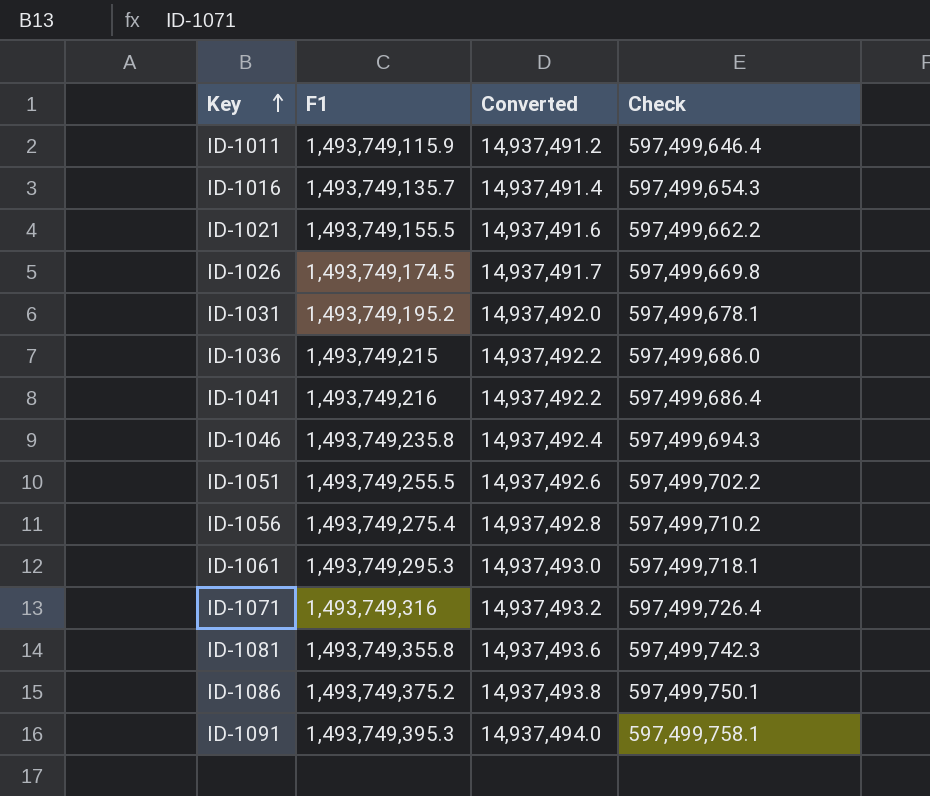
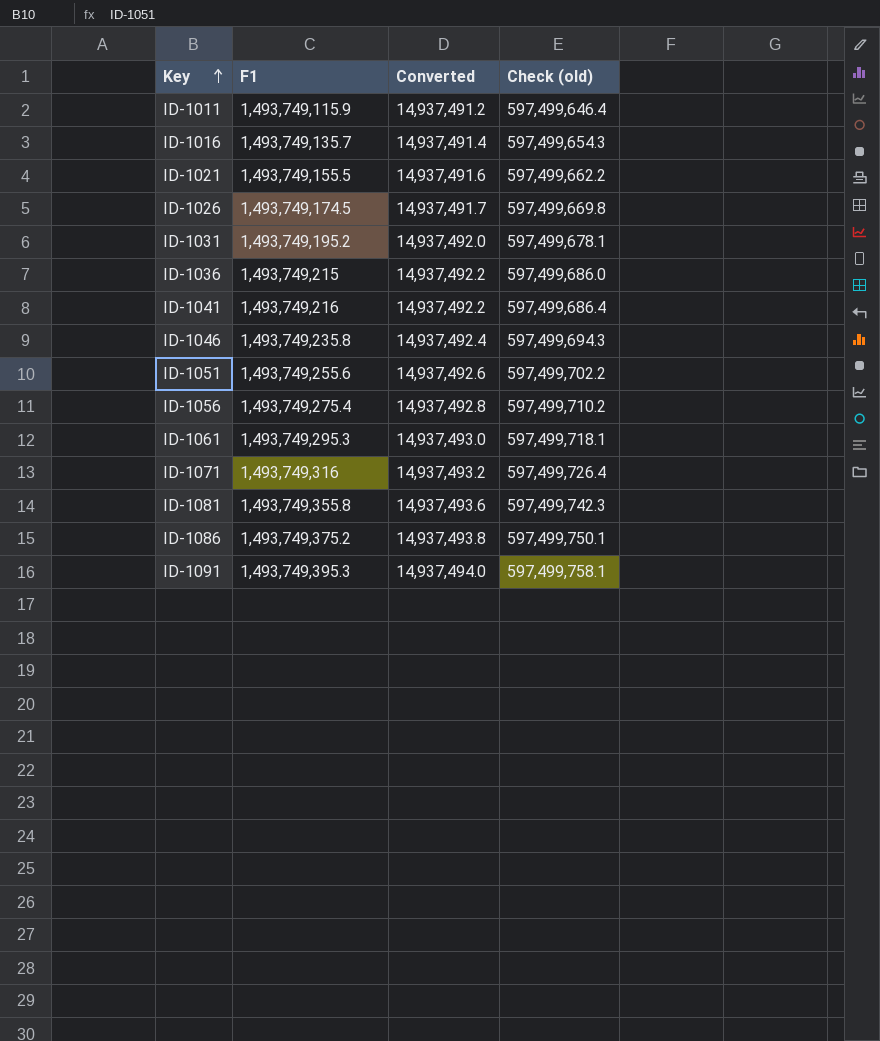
column name: Check -> Check (old)
ID-1051 | F1: 1,493,749,255.5 -> 1,493,749,255.6

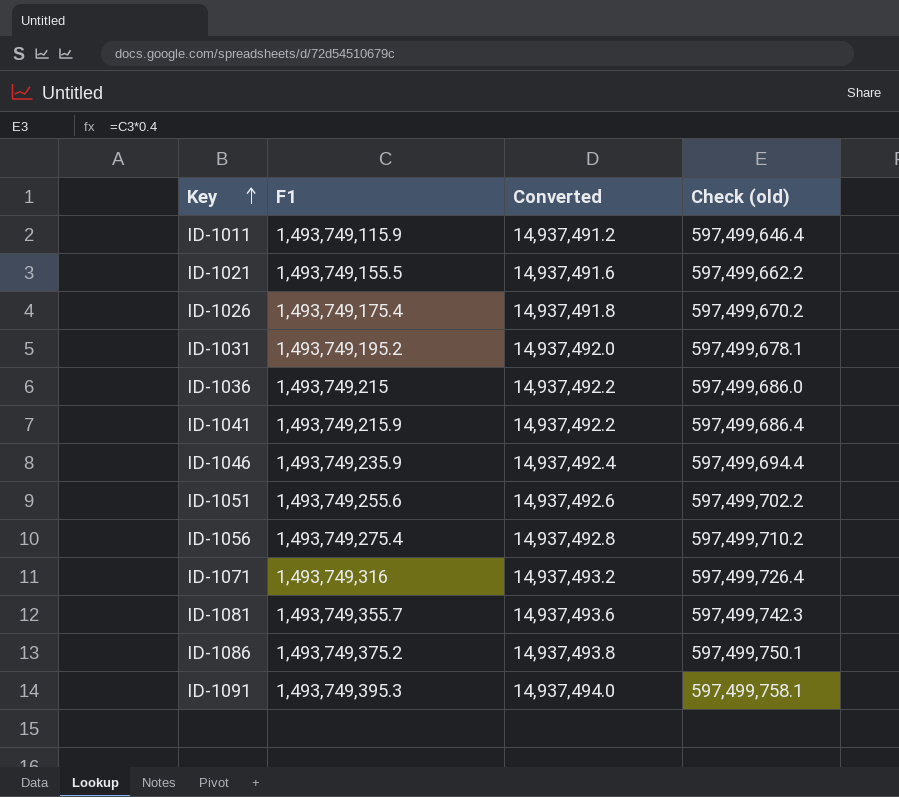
row ID-1016: 1,493,749,135.7 | 14,937,491.4 | 597,499,654.3 -> none
row ID-1061: 1,493,749,295.3 | 14,937,493.0 | 597,499,718.1 -> none
ID-1026 | F1: 1,493,749,174.5 -> 1,493,749,175.4
ID-1026 | Converted: 14,937,491.7 -> 14,937,491.8
ID-1026 | Check (old): 597,499,669.8 -> 597,499,670.2
ID-1041 | F1: 1,493,749,216 -> 1,493,749,215.9
ID-1046 | F1: 1,493,749,235.8 -> 1,493,749,235.9
ID-1046 | Check (old): 597,499,694.3 -> 597,499,694.4
ID-1081 | F1: 1,493,749,355.8 -> 1,493,749,355.7

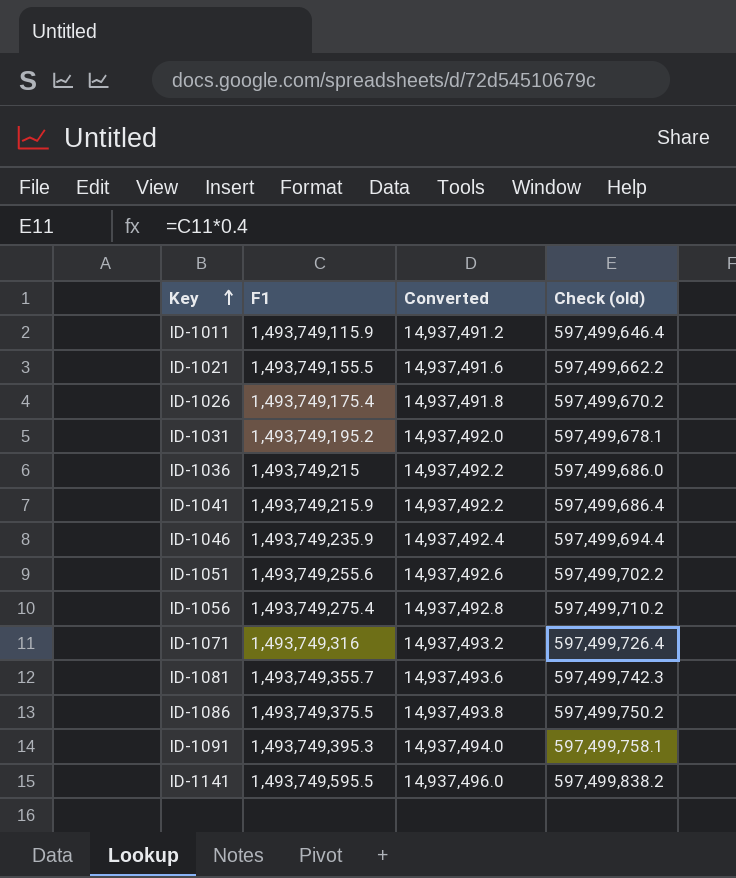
ID-1086 | F1: 1,493,749,375.2 -> 1,493,749,375.5
ID-1086 | Check (old): 597,499,750.1 -> 597,499,750.2
row ID-1141: none -> 1,493,749,595.5 | 14,937,496.0 | 597,499,838.2

